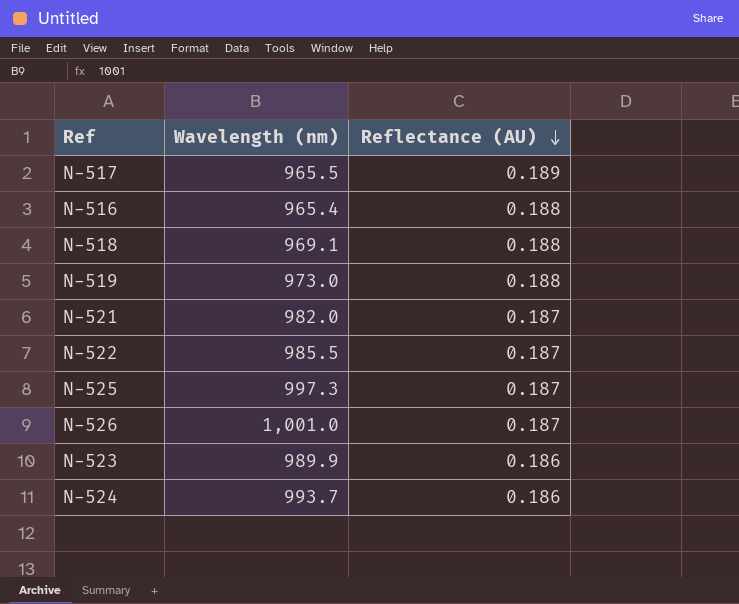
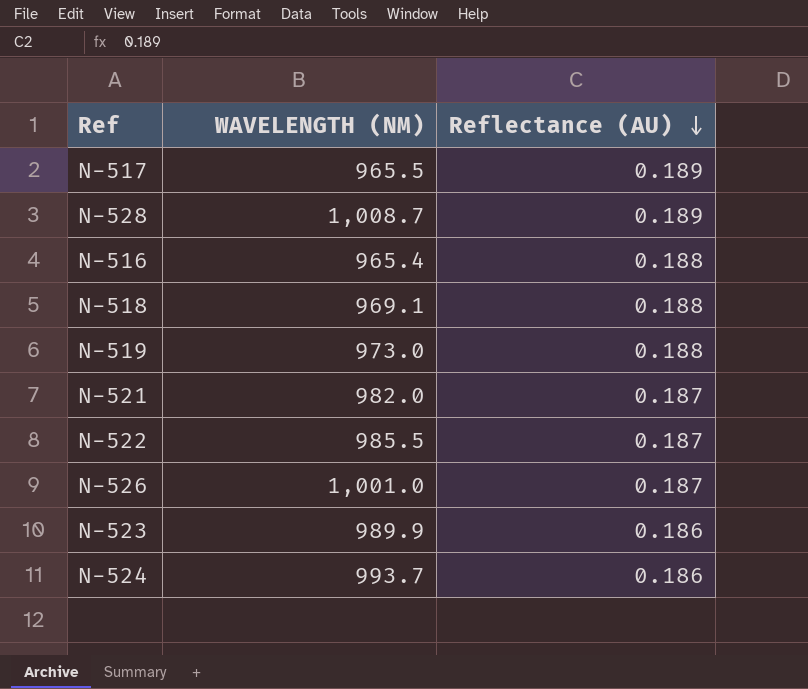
column name: Wavelength (nm) -> WAVELENGTH (NM)
row N-525: 997.3 | 0.187 -> none
row N-528: none -> 1,008.7 | 0.189

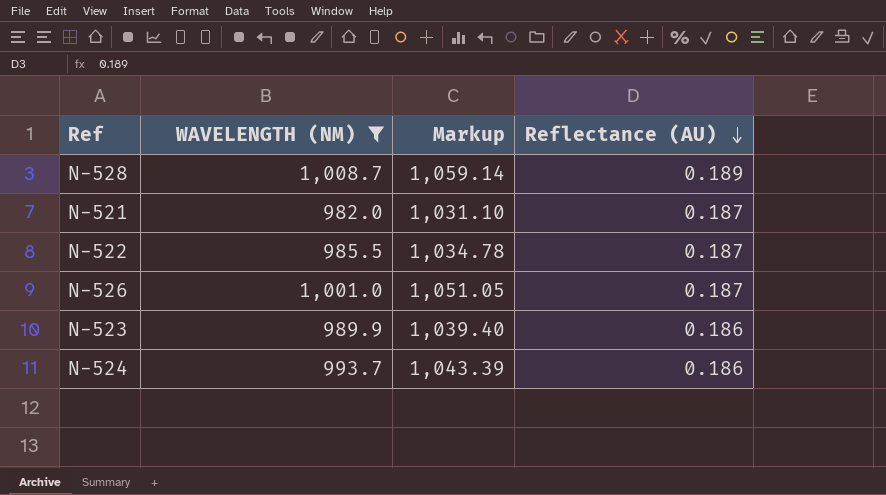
filter: none -> WAVELENGTH (NM) >= 982.0
column Markup | formula: none -> [WAVELENGTH (NM)] * 1.05

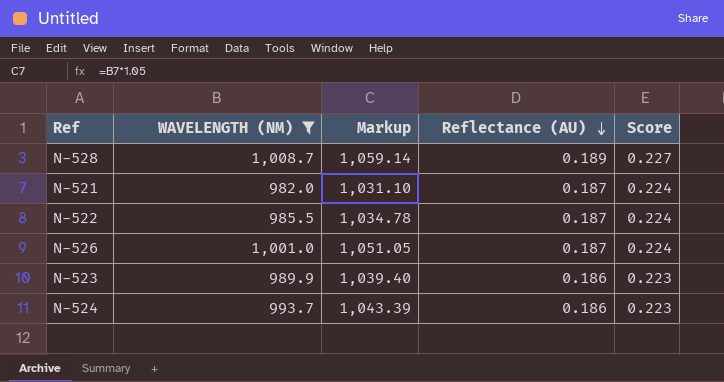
column Score | formula: none -> [Reflectance (AU)] * 1.2

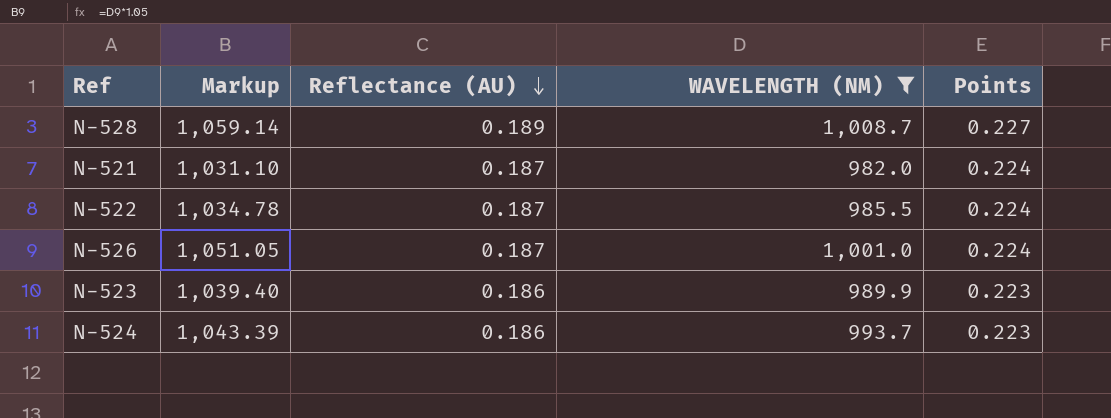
column WAVELENGTH (NM) | position: 2 -> 4
column name: Score -> Points

